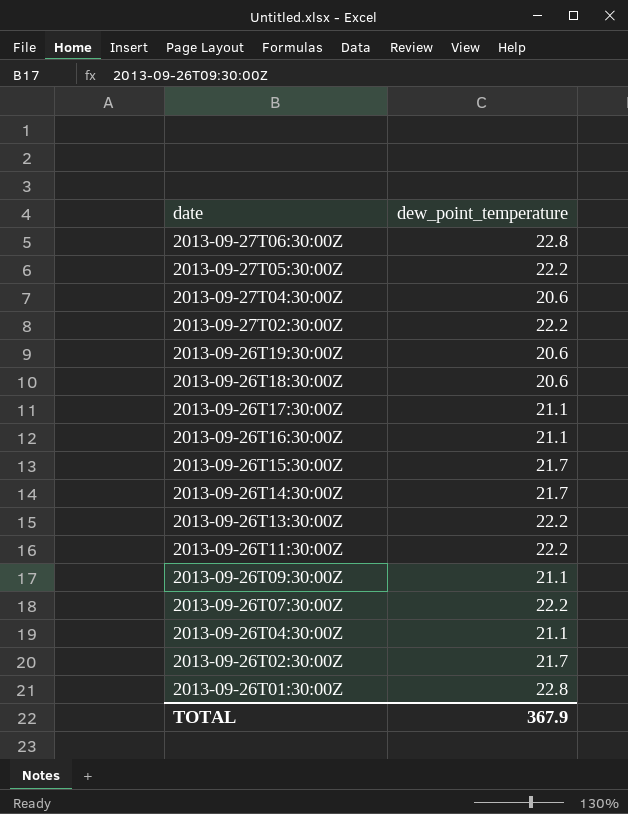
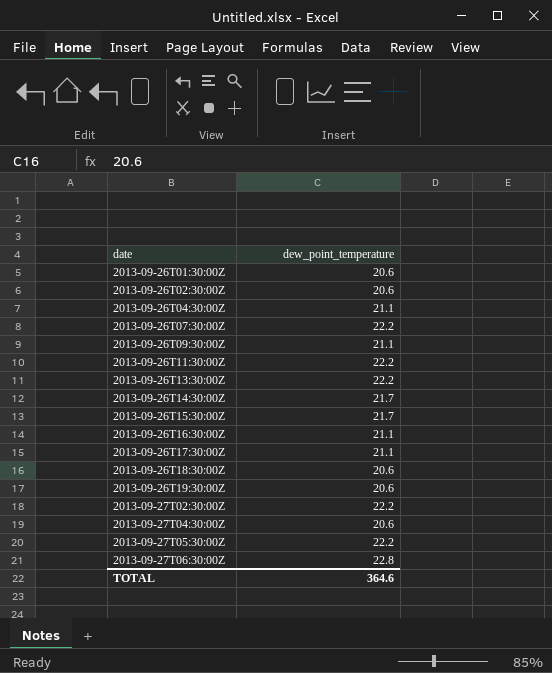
row order: date descending -> date ascending
2013-09-26T01:30:00Z | dew_point_temperature: 22.8 -> 20.6
2013-09-26T02:30:00Z | dew_point_temperature: 21.7 -> 20.6
TOTAL | dew_point_temperature: 367.9 -> 364.6

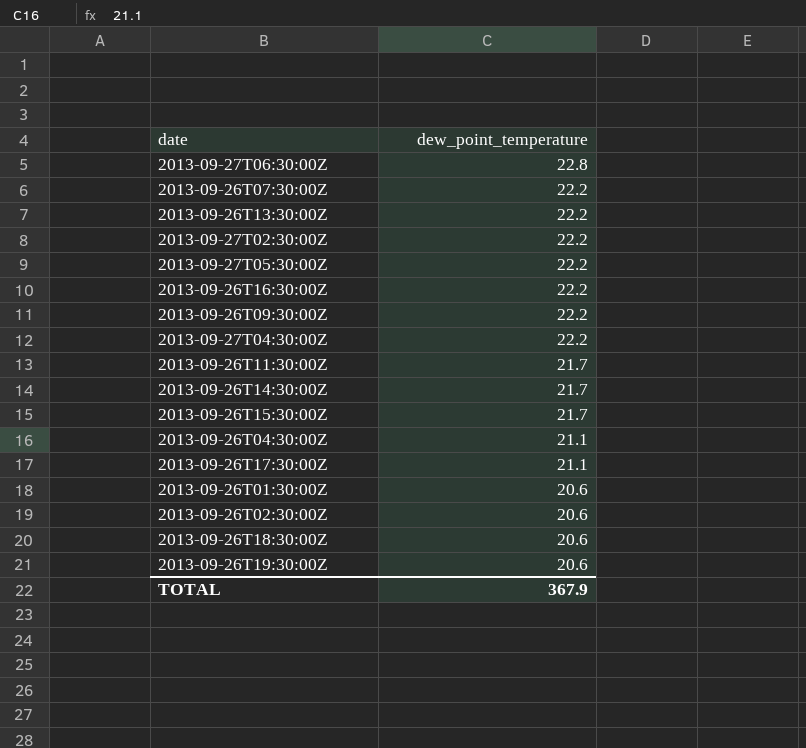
row order: date ascending -> dew_point_temperature descending
2013-09-26T16:30:00Z | dew_point_temperature: 21.1 -> 22.2
2013-09-26T09:30:00Z | dew_point_temperature: 21.1 -> 22.2
2013-09-27T04:30:00Z | dew_point_temperature: 20.6 -> 22.2
2013-09-26T11:30:00Z | dew_point_temperature: 22.2 -> 21.7
TOTAL | dew_point_temperature: 364.6 -> 367.9

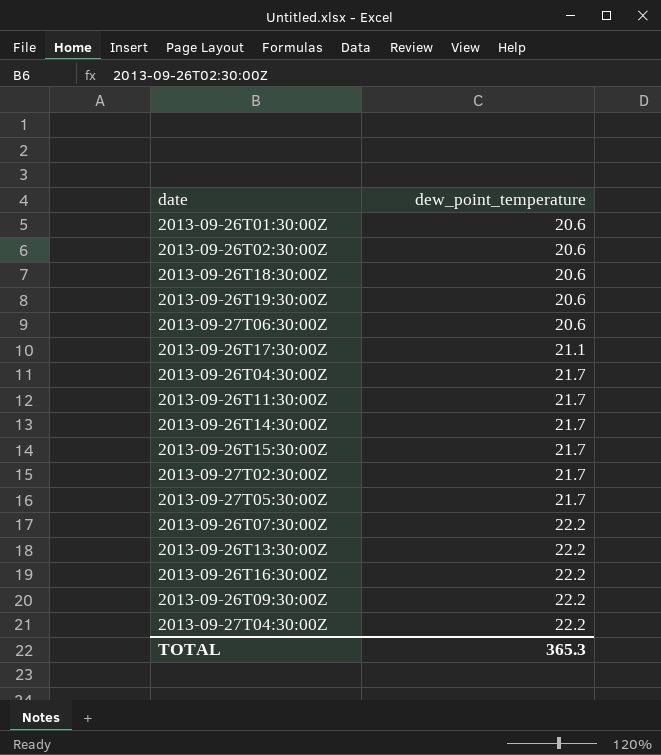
row order: dew_point_temperature descending -> dew_point_temperature ascending
2013-09-27T06:30:00Z | dew_point_temperature: 22.8 -> 20.6
2013-09-26T04:30:00Z | dew_point_temperature: 21.1 -> 21.7
2013-09-27T02:30:00Z | dew_point_temperature: 22.2 -> 21.7
2013-09-27T05:30:00Z | dew_point_temperature: 22.2 -> 21.7
TOTAL | dew_point_temperature: 367.9 -> 365.3

